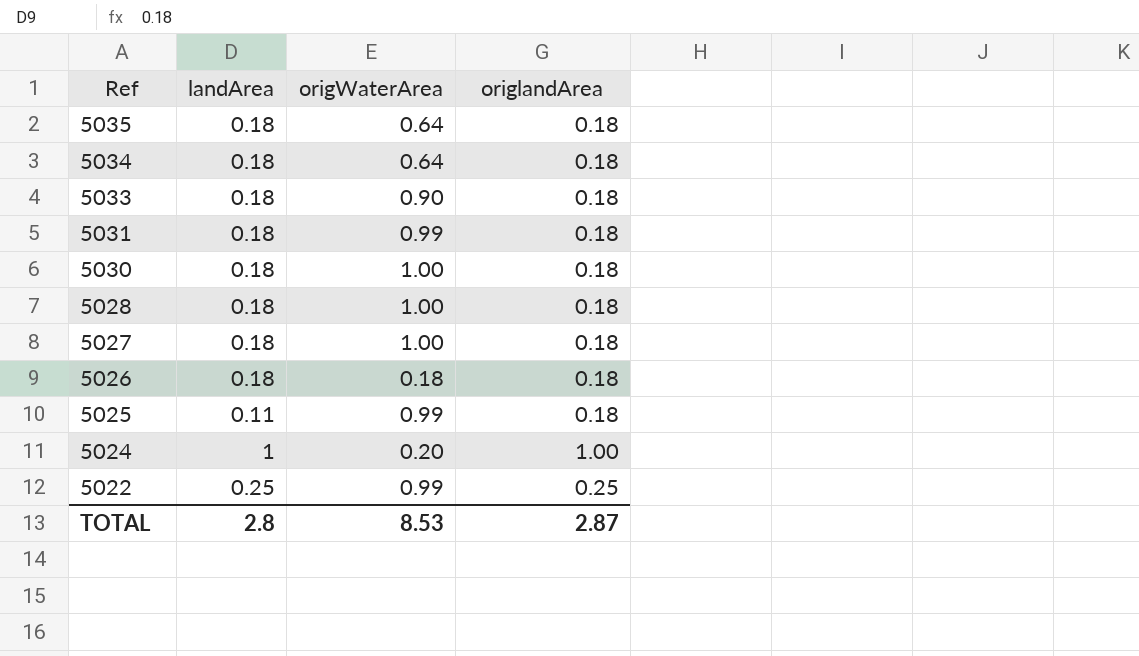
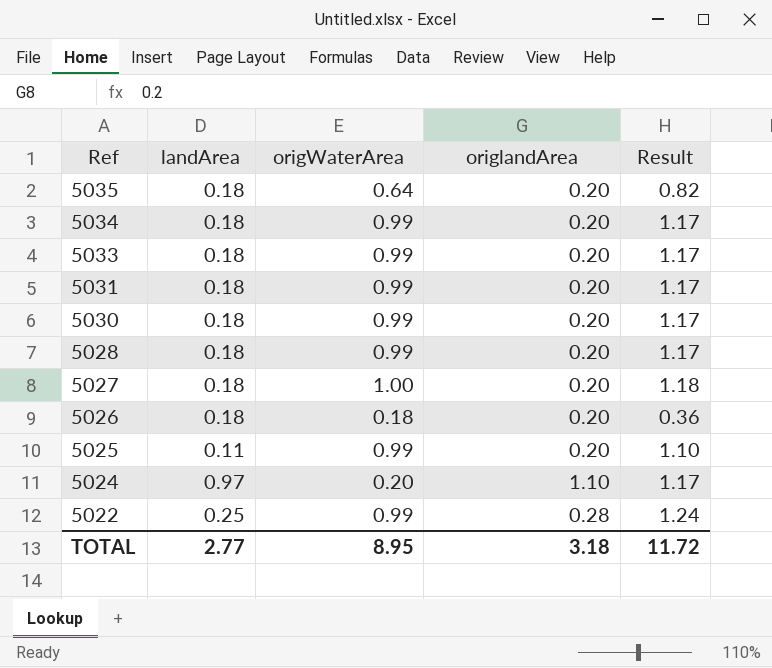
column Result | formula: none -> [landArea] + [origWaterArea]
5035 | origlandArea: 0.18 -> 0.20
5034 | origWaterArea: 0.64 -> 0.99
5034 | origlandArea: 0.18 -> 0.20
5033 | origWaterArea: 0.90 -> 0.99
5033 | origlandArea: 0.18 -> 0.20
5031 | origlandArea: 0.18 -> 0.20
5030 | origWaterArea: 1.00 -> 0.99
5030 | origlandArea: 0.18 -> 0.20
5028 | origWaterArea: 1.00 -> 0.99
5028 | origlandArea: 0.18 -> 0.20
5027 | origlandArea: 0.18 -> 0.20
5026 | origlandArea: 0.18 -> 0.20
5025 | origlandArea: 0.18 -> 0.20
5024 | landArea: 1 -> 0.97
5024 | origlandArea: 1.00 -> 1.10
5022 | origlandArea: 0.25 -> 0.28
TOTAL | landArea: 2.8 -> 2.77
TOTAL | origWaterArea: 8.53 -> 8.95
TOTAL | origlandArea: 2.87 -> 3.18

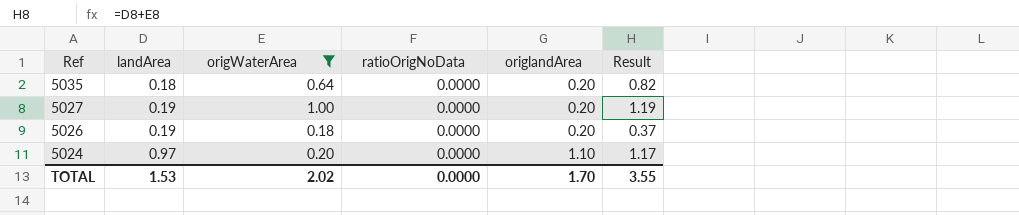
filter: none -> origWaterArea != 0.99
column ratioOrigNoData | position: none -> 4
5027 | landArea: 0.18 -> 0.19
5027 | Result: 1.18 -> 1.19
5026 | landArea: 0.18 -> 0.19
5026 | Result: 0.36 -> 0.37
TOTAL | landArea: 2.77 -> 1.53
TOTAL | origWaterArea: 8.95 -> 2.02
TOTAL | origlandArea: 3.18 -> 1.70
TOTAL | Result: 11.72 -> 3.55

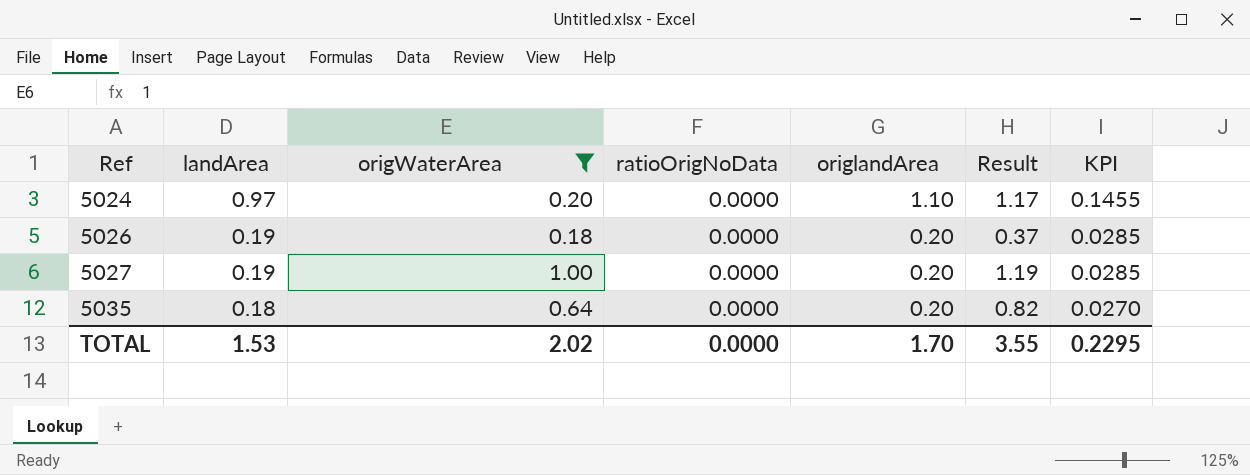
row order: Ref descending -> Ref ascending
column KPI | formula: none -> [landArea] * 0.15

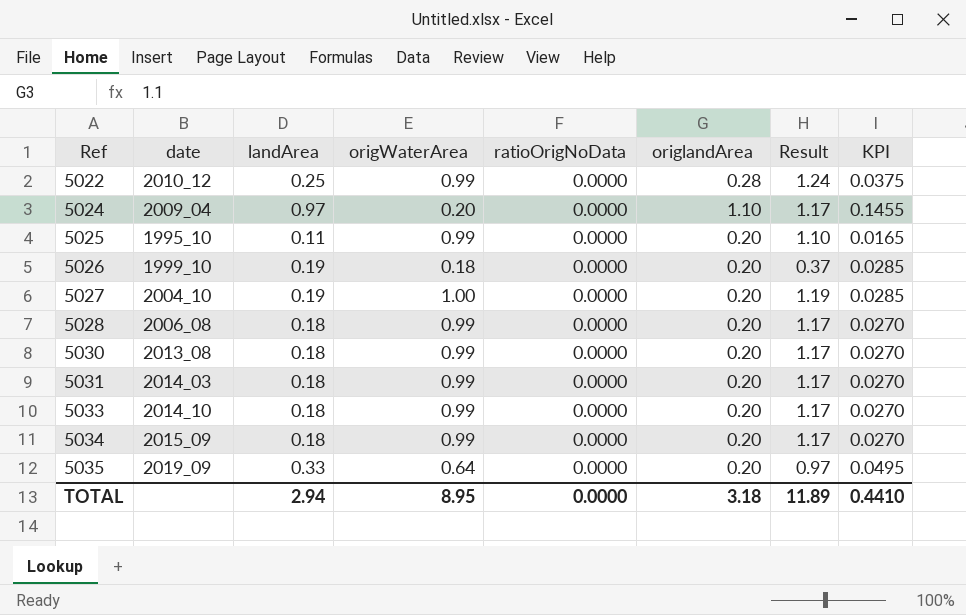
filter: origWaterArea != 0.99 -> none
column date | position: none -> 2
5035 | landArea: 0.18 -> 0.33
5035 | Result: 0.82 -> 0.97
5035 | KPI: 0.0270 -> 0.0495
TOTAL | landArea: 1.53 -> 2.94
TOTAL | origWaterArea: 2.02 -> 8.95
TOTAL | origlandArea: 1.70 -> 3.18
TOTAL | Result: 3.55 -> 11.89
TOTAL | KPI: 0.2295 -> 0.4410

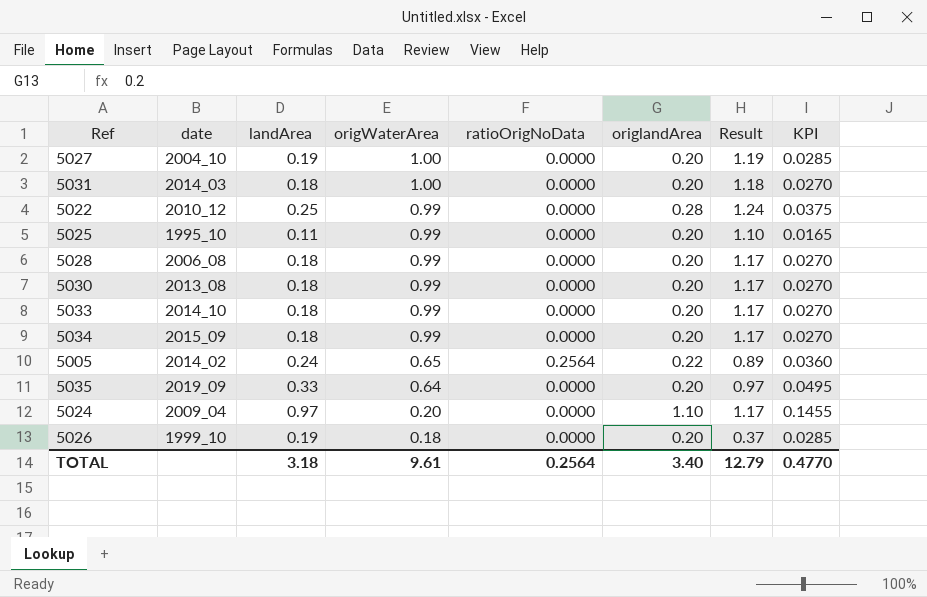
row order: Ref ascending -> origWaterArea descending
5031 | origWaterArea: 0.99 -> 1.00
5031 | Result: 1.17 -> 1.18
row 5005: none -> 2014_02 | 0.24 | 0.65 | 0.2564 | 0.22 | 0.89 | 0.0360
TOTAL | landArea: 2.94 -> 3.18
TOTAL | origWaterArea: 8.95 -> 9.61
TOTAL | ratioOrigNoData: 0.0000 -> 0.2564
TOTAL | origlandArea: 3.18 -> 3.40
TOTAL | Result: 11.89 -> 12.79
TOTAL | KPI: 0.4410 -> 0.4770

